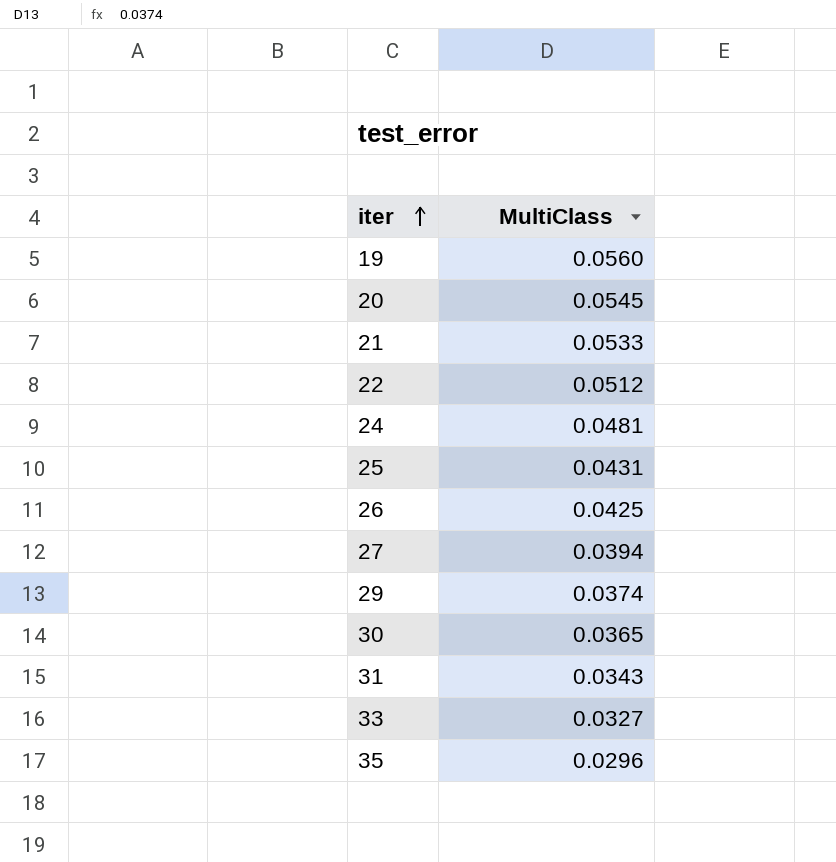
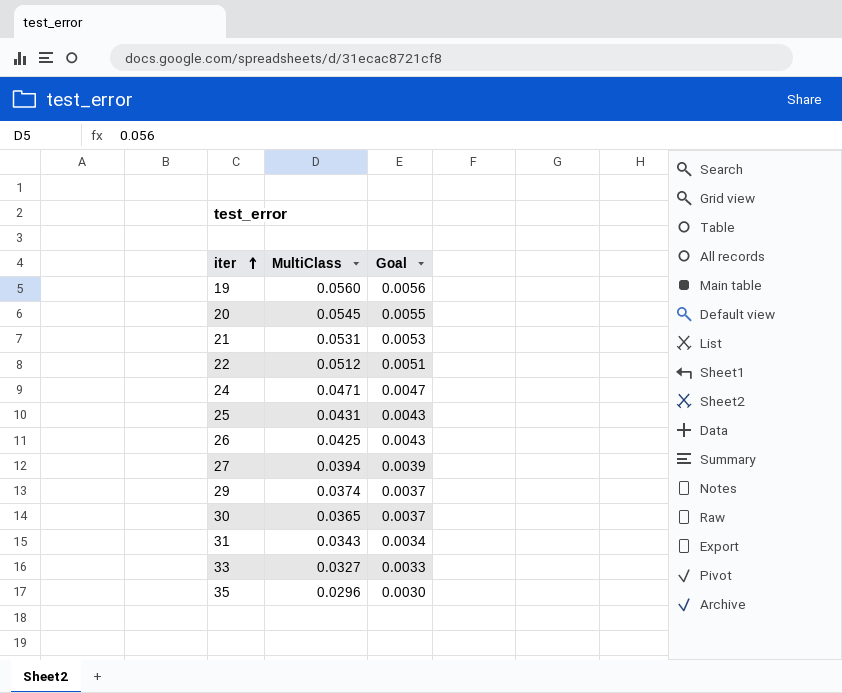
column Goal | formula: none -> [MultiClass] * 0.1
21 | MultiClass: 0.0533 -> 0.0531
24 | MultiClass: 0.0481 -> 0.0471

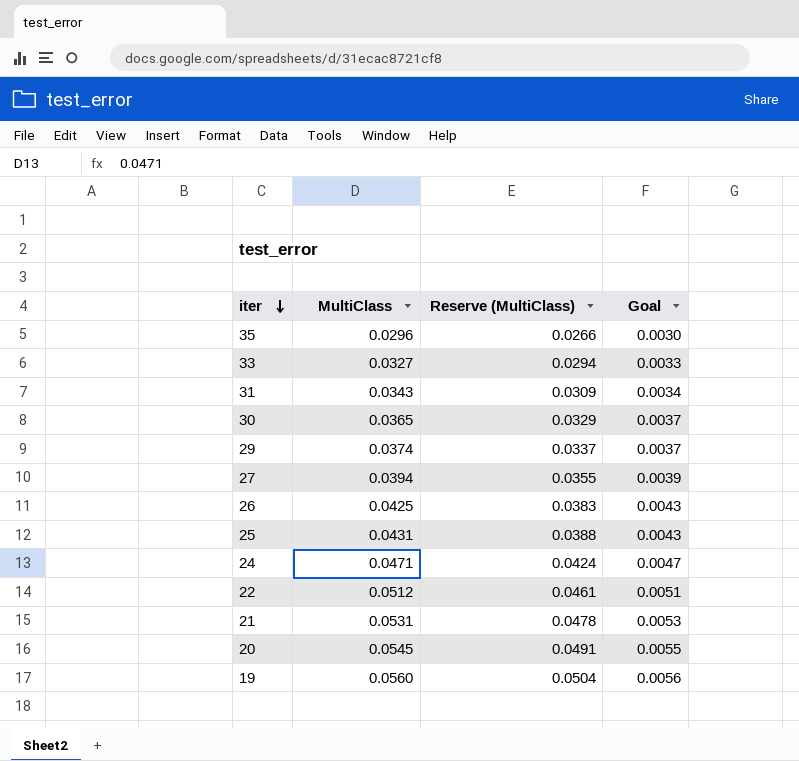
row order: iter ascending -> iter descending
column Reserve (MultiClass) | formula: none -> [MultiClass] * 0.9

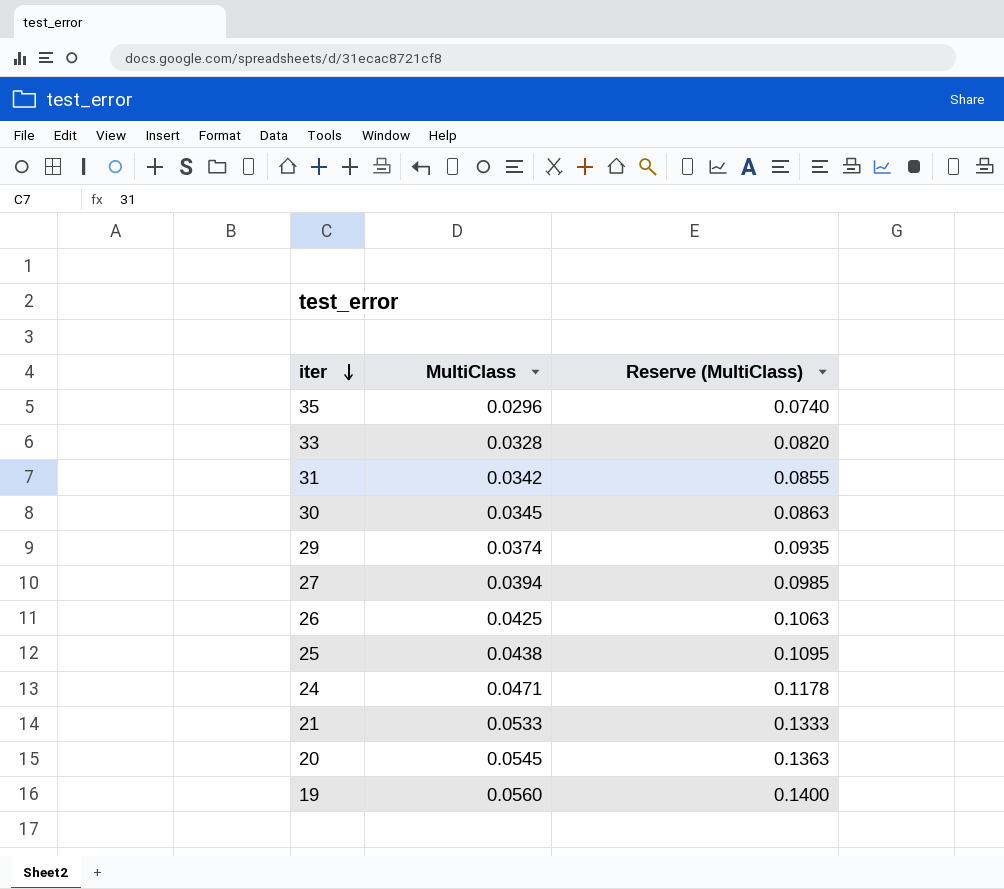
column Goal | formula: [MultiClass] * 0.1 -> none
column Reserve (MultiClass) | formula: [MultiClass] * 0.9 -> [MultiClass] * 2.5
row 22: 0.0512 | 0.0461 | 0.0051 -> none
33 | MultiClass: 0.0327 -> 0.0328
31 | MultiClass: 0.0343 -> 0.0342
30 | MultiClass: 0.0365 -> 0.0345
25 | MultiClass: 0.0431 -> 0.0438
21 | MultiClass: 0.0531 -> 0.0533

